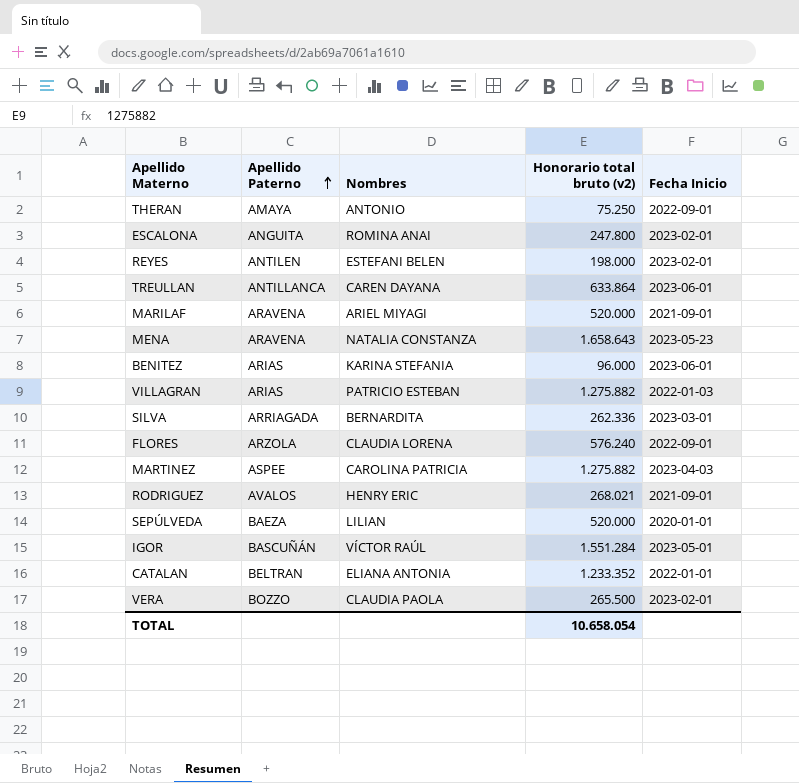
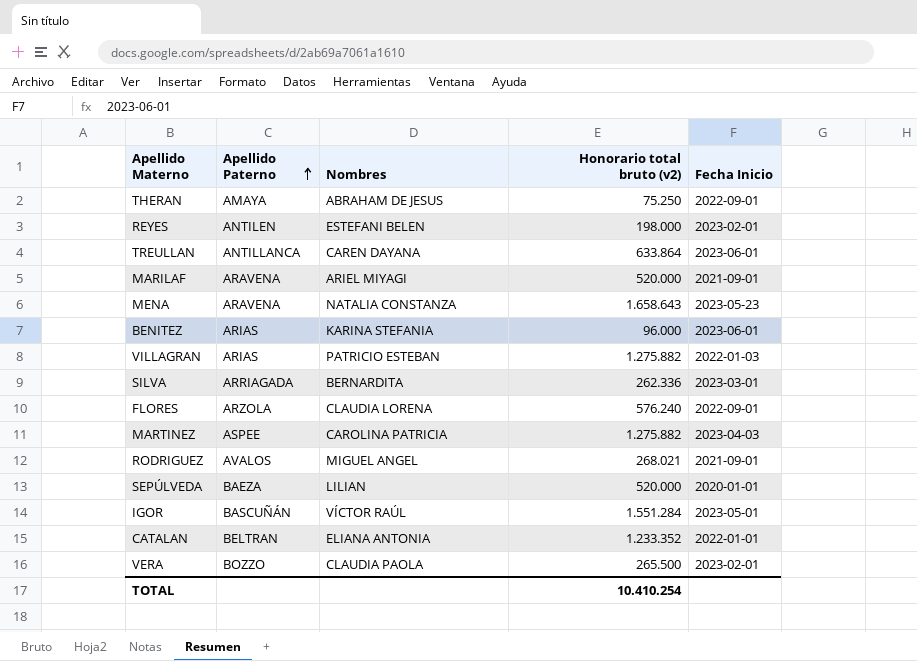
row ESCALONA: ANGUITA | ROMINA ANAI | 247.800 | 2023-02-01 -> none
THERAN | Nombres: ANTONIO -> ABRAHAM DE JESUS
RODRIGUEZ | Nombres: HENRY ERIC -> MIGUEL ANGEL
TOTAL | Honorario total bruto (v2): 10.658.054 -> 10.410.254

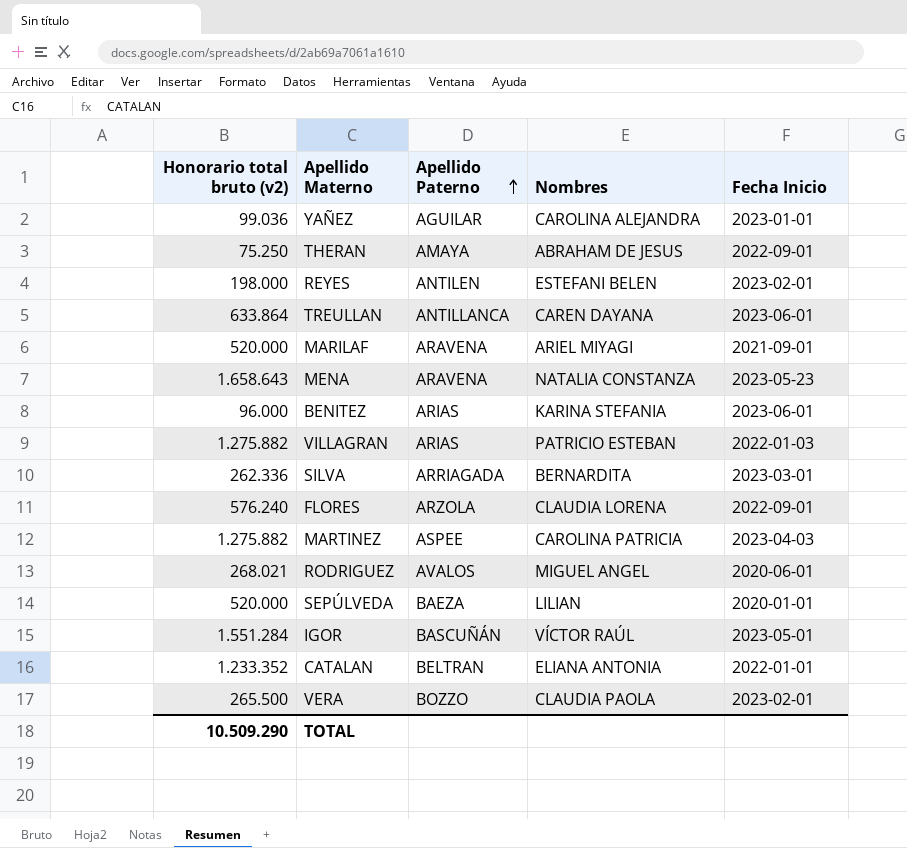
column Honorario total bruto (v2) | position: 4 -> 1
row YAÑEZ: none -> 99.036 | AGUILAR | CAROLINA ALEJANDRA | 2023-01-01
RODRIGUEZ | Fecha Inicio: 2021-09-01 -> 2020-06-01
TOTAL | Honorario total bruto (v2): 10.410.254 -> 10.509.290

